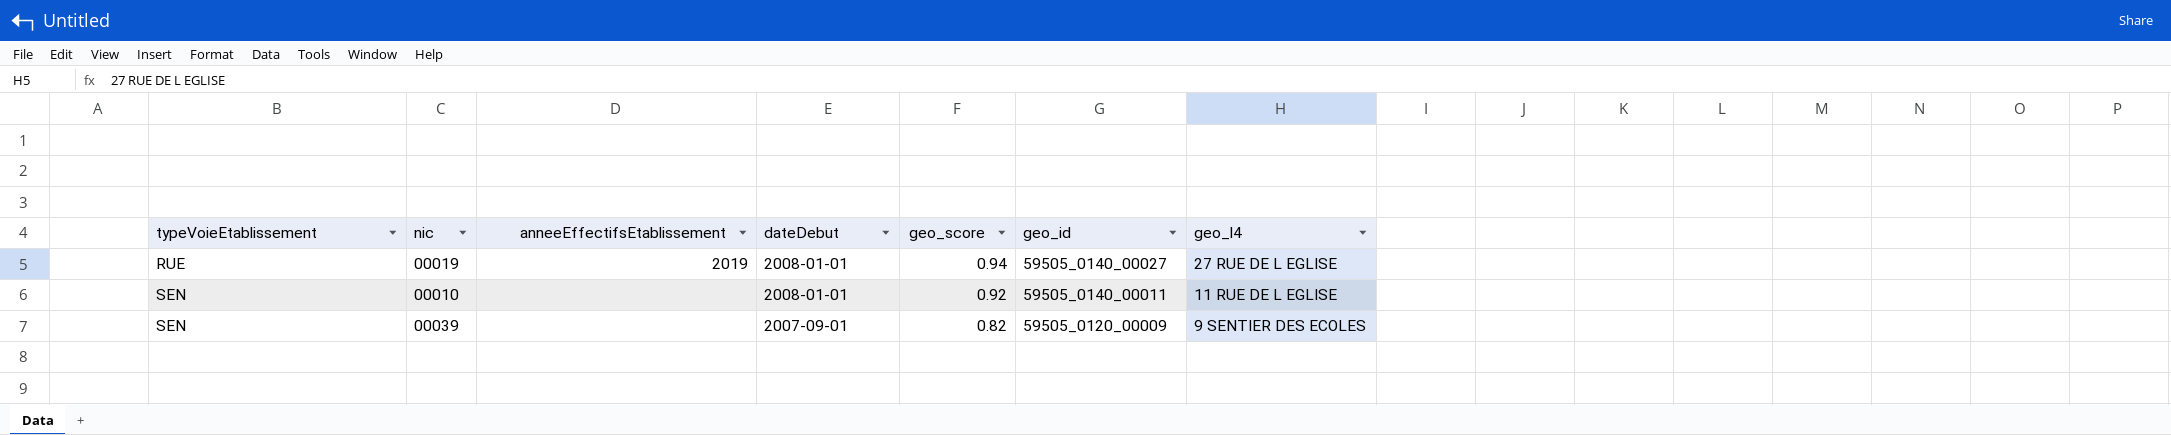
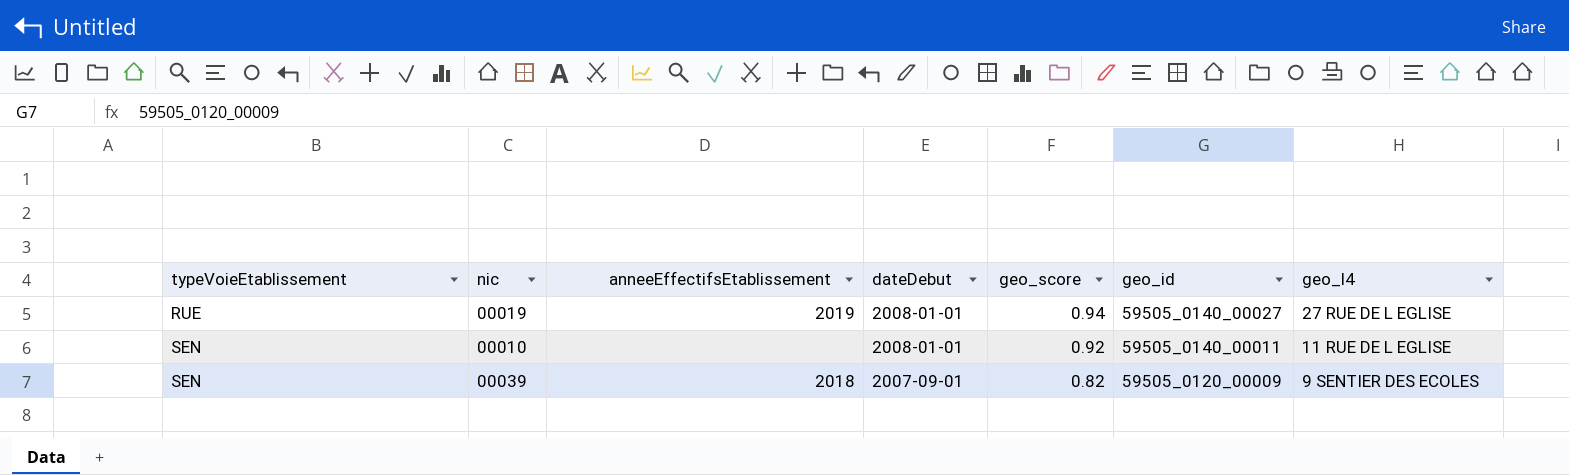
00039 | anneeEffectifsEtablissement: none -> 2018

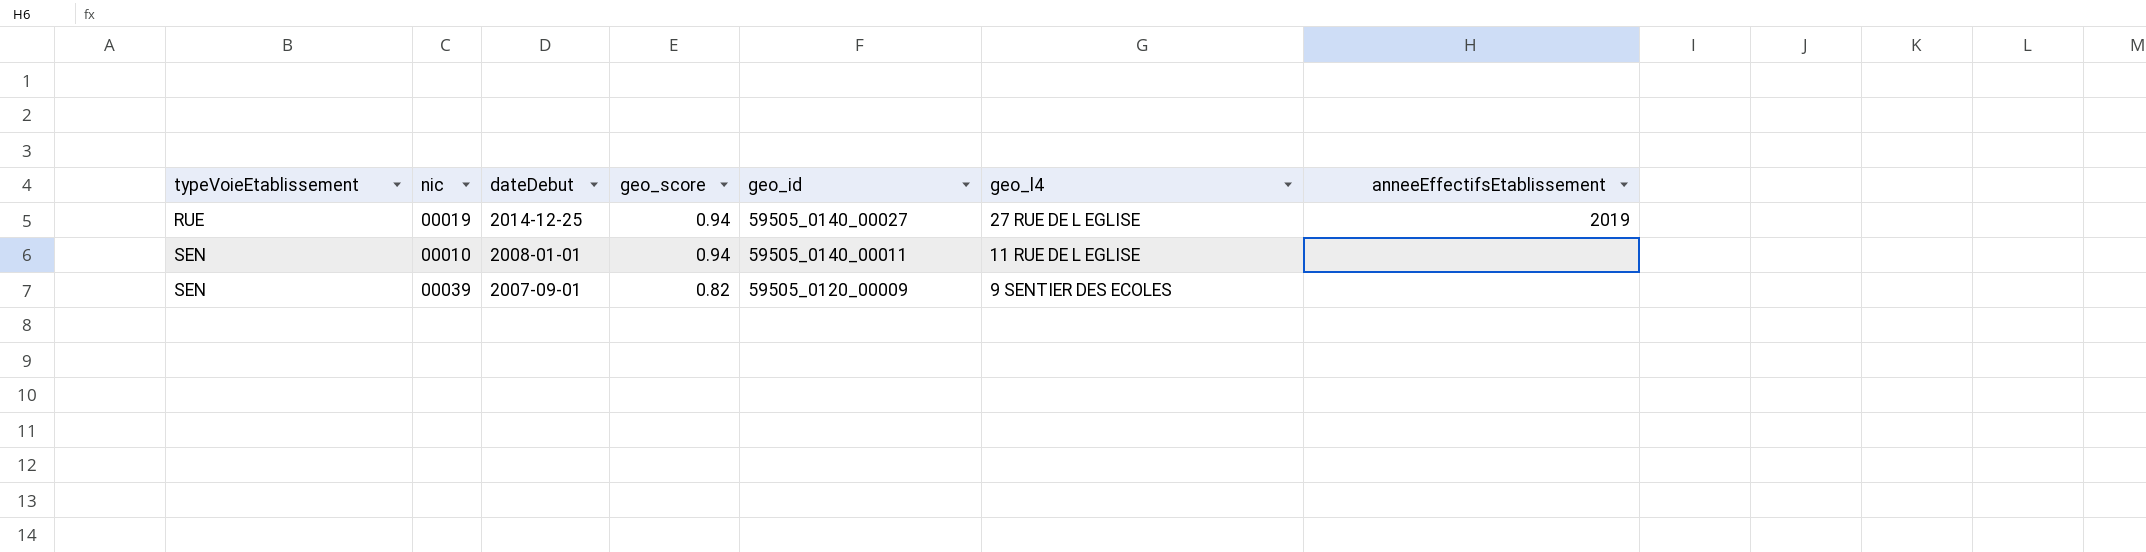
column anneeEffectifsEtablissement | position: 3 -> 7
00019 | dateDebut: 2008-01-01 -> 2014-12-25
00010 | geo_score: 0.92 -> 0.94
00039 | anneeEffectifsEtablissement: 2018 -> none

